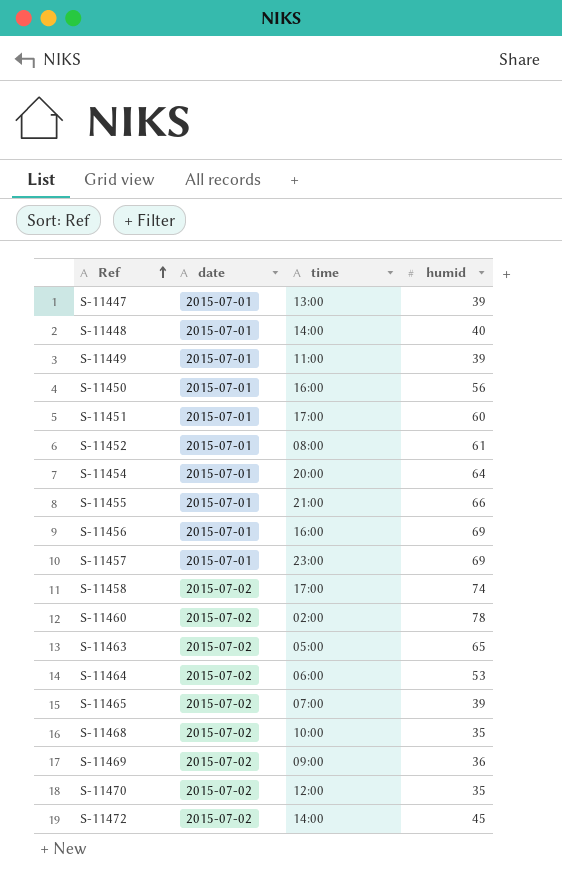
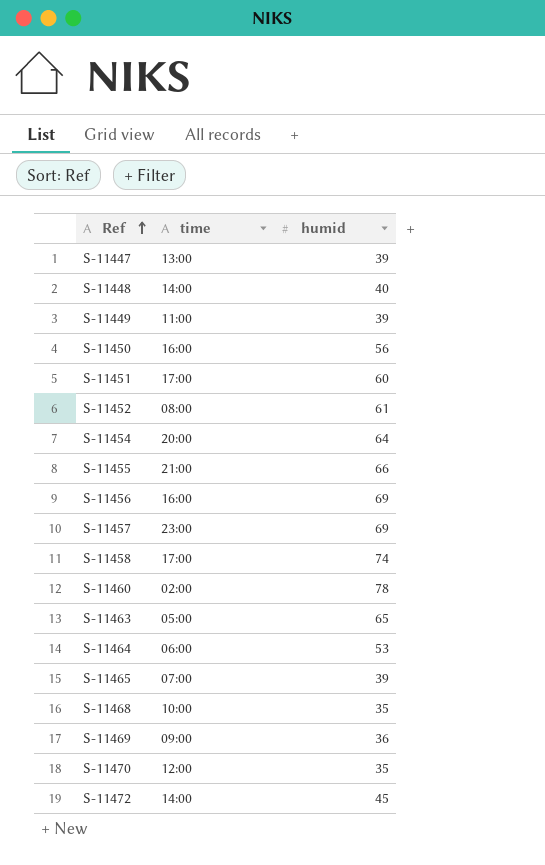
column date | position: 2 -> none

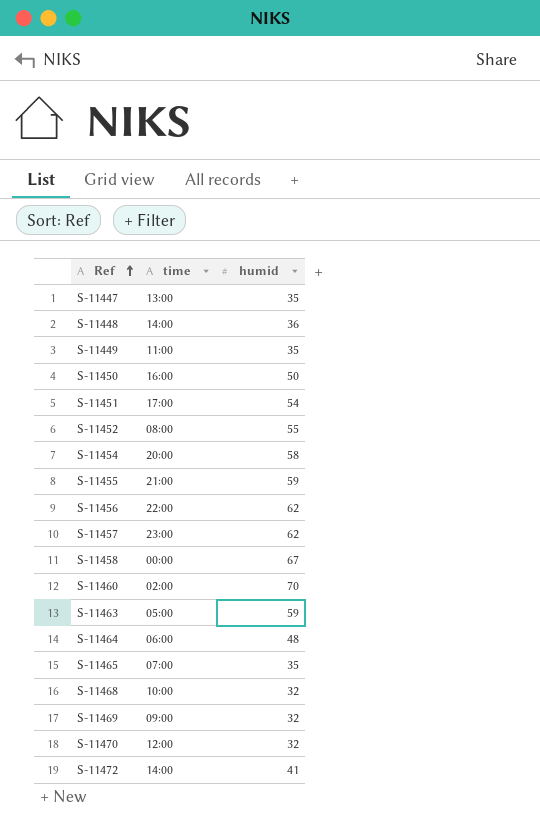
S-11447 | humid: 39 -> 35
S-11448 | humid: 40 -> 36
S-11449 | humid: 39 -> 35
S-11450 | humid: 56 -> 50
S-11451 | humid: 60 -> 54
S-11452 | humid: 61 -> 55
S-11454 | humid: 64 -> 58
S-11455 | humid: 66 -> 59
S-11456 | time: 16:00 -> 22:00
S-11456 | humid: 69 -> 62
S-11457 | humid: 69 -> 62
S-11458 | time: 17:00 -> 00:00
S-11458 | humid: 74 -> 67
S-11460 | humid: 78 -> 70
S-11463 | humid: 65 -> 59
S-11464 | humid: 53 -> 48
S-11465 | humid: 39 -> 35
S-11468 | humid: 35 -> 32
S-11469 | humid: 36 -> 32
S-11470 | humid: 35 -> 32
S-11472 | humid: 45 -> 41

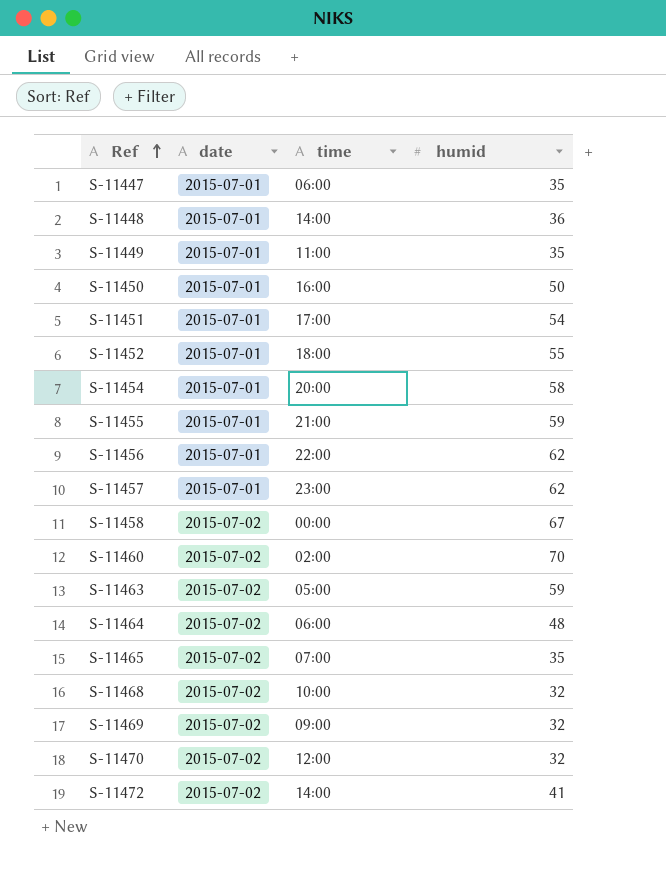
column date | position: none -> 2
S-11447 | time: 13:00 -> 06:00
S-11452 | time: 08:00 -> 18:00

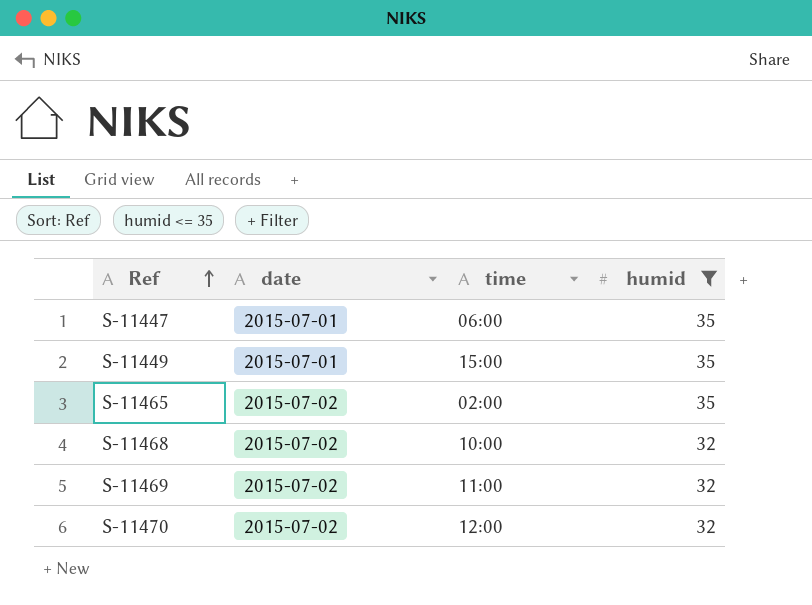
filter: none -> humid <= 35
S-11449 | time: 11:00 -> 15:00
S-11465 | time: 07:00 -> 02:00
S-11469 | time: 09:00 -> 11:00

